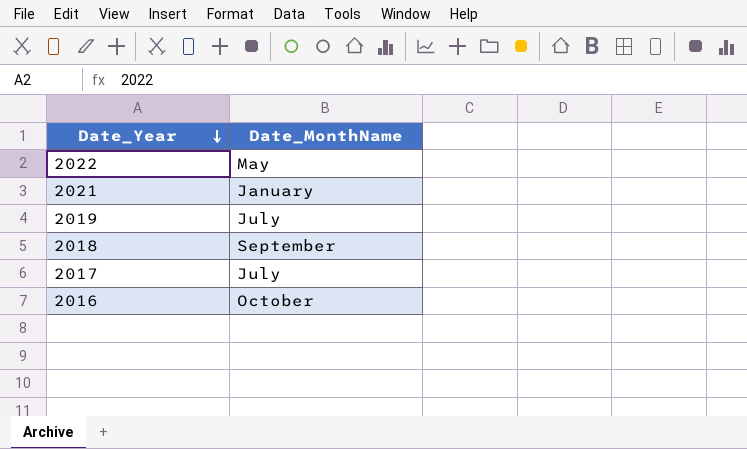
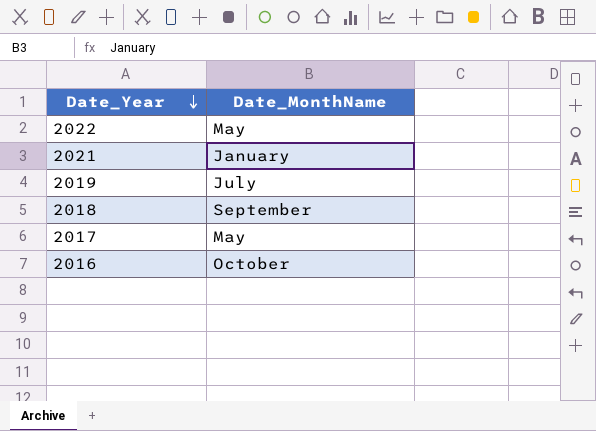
2017 | Date_MonthName: July -> May

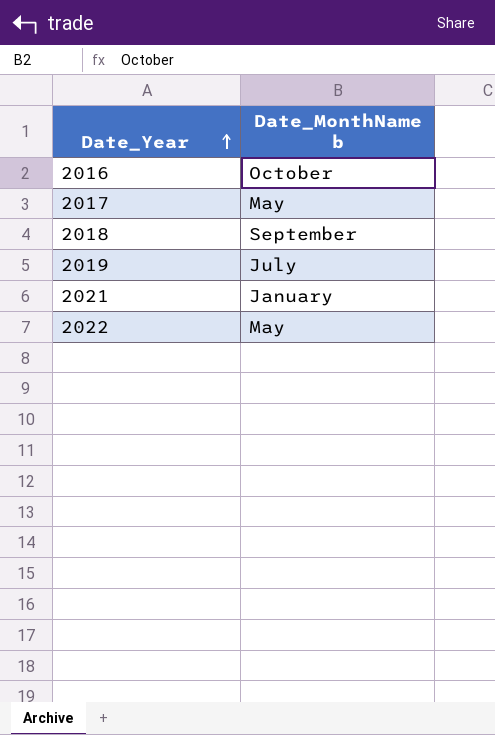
row order: Date_Year descending -> Date_Year ascending
column name: Date_MonthName -> Date_MonthName b

